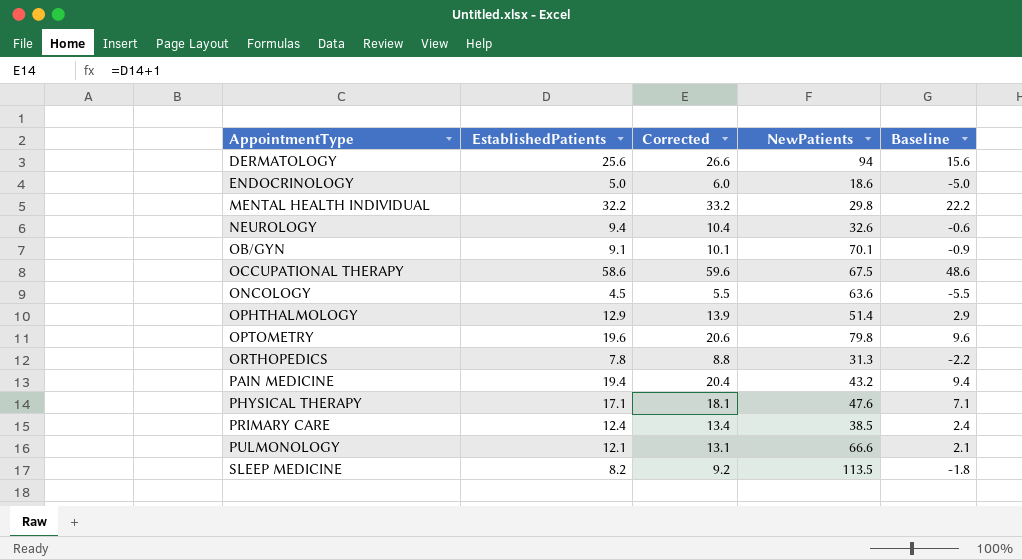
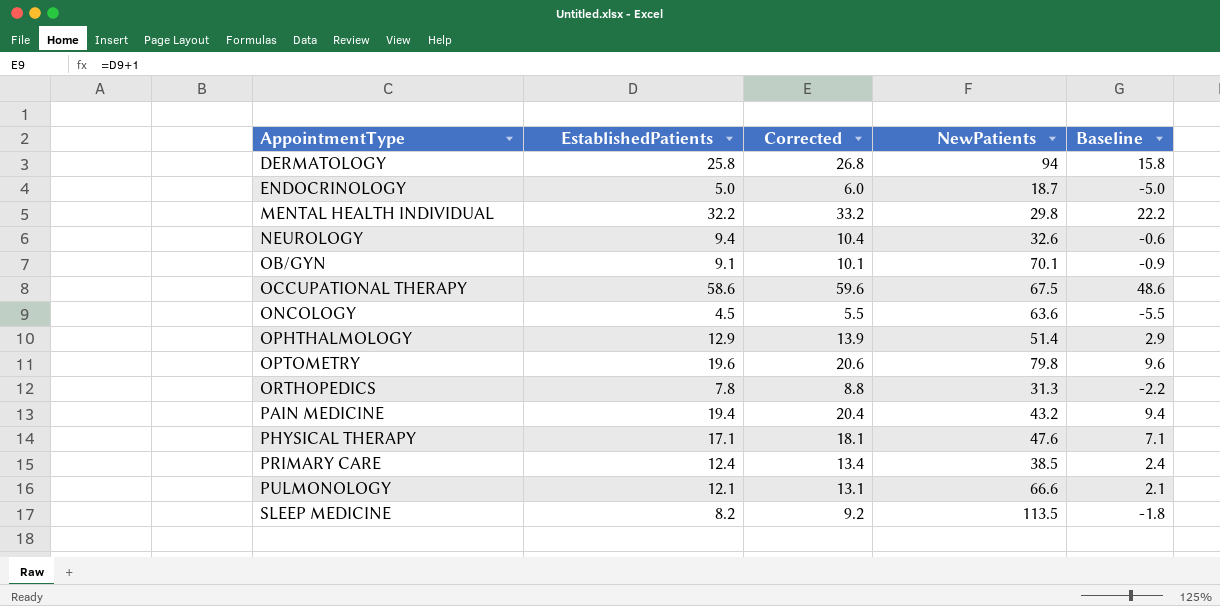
DERMATOLOGY | EstablishedPatients: 25.6 -> 25.8
DERMATOLOGY | Corrected: 26.6 -> 26.8
DERMATOLOGY | Baseline: 15.6 -> 15.8
ENDOCRINOLOGY | NewPatients: 18.6 -> 18.7

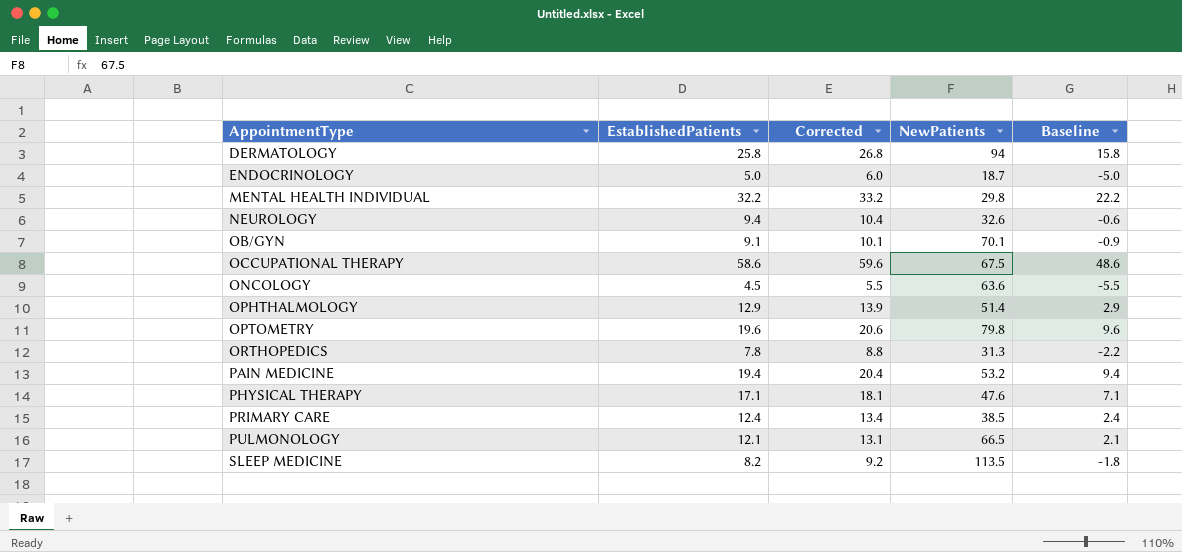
PAIN MEDICINE | NewPatients: 43.2 -> 53.2
PULMONOLOGY | NewPatients: 66.6 -> 66.5

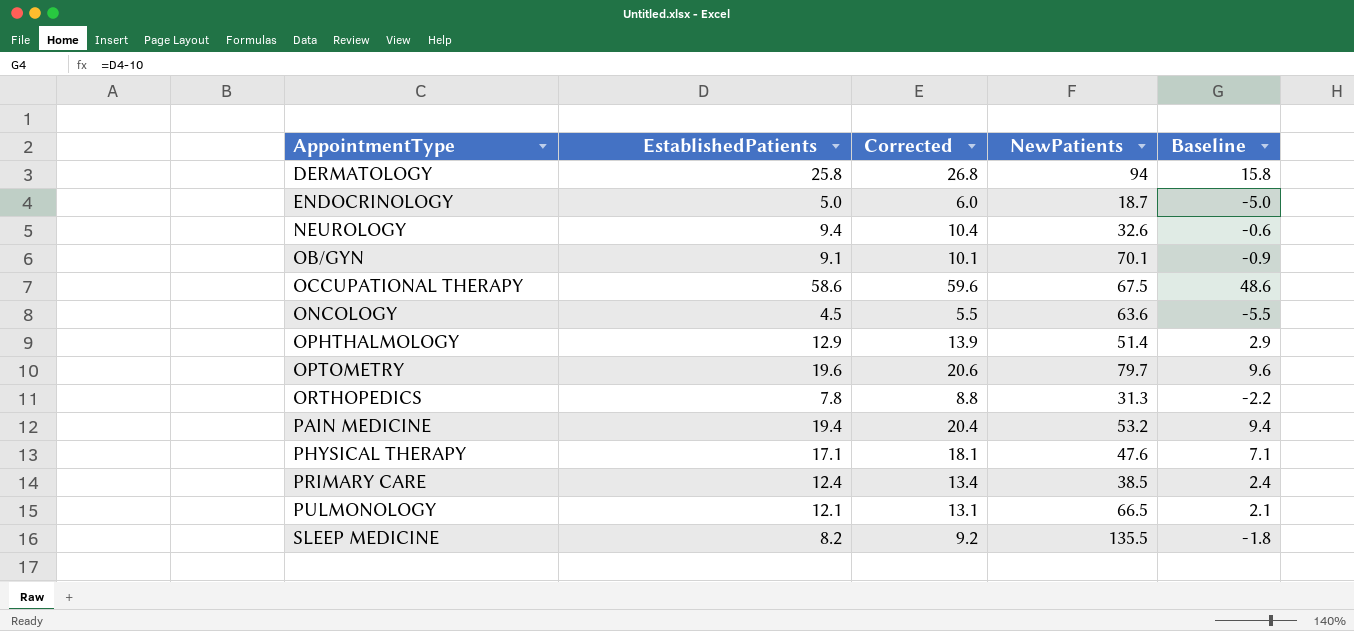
row MENTAL HEALTH INDIVIDUAL: 32.2 | 33.2 | 29.8 | 22.2 -> none
OPTOMETRY | NewPatients: 79.8 -> 79.7
SLEEP MEDICINE | NewPatients: 113.5 -> 135.5

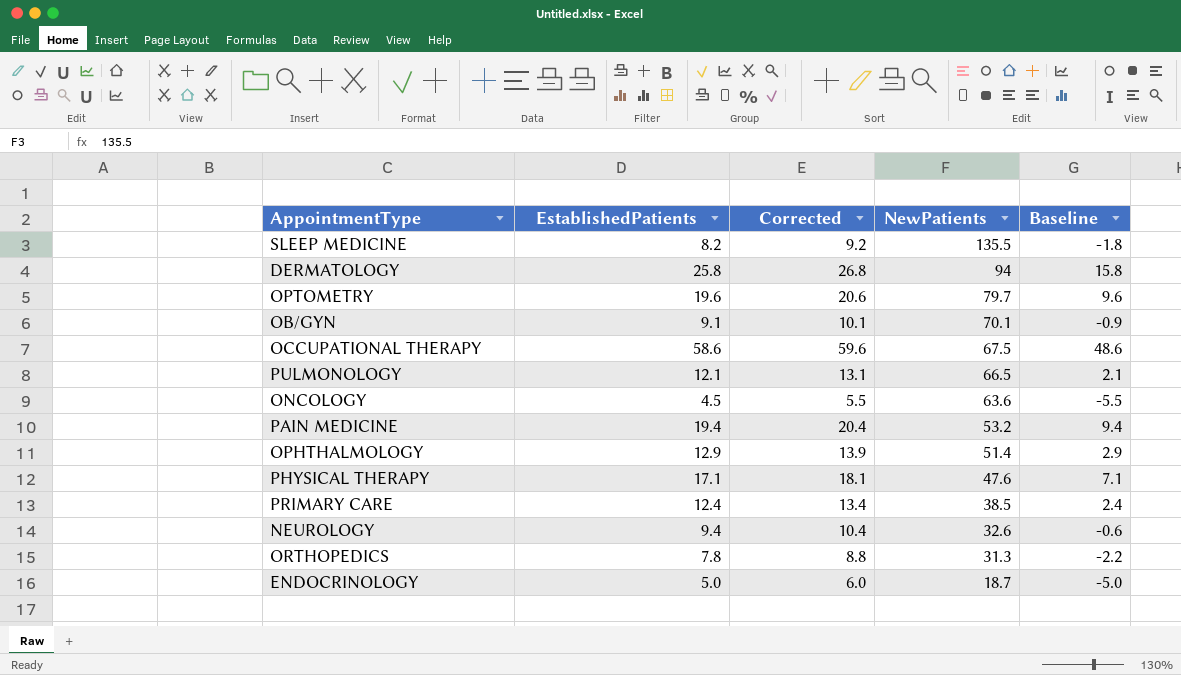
row order: AppointmentType ascending -> NewPatients descending

